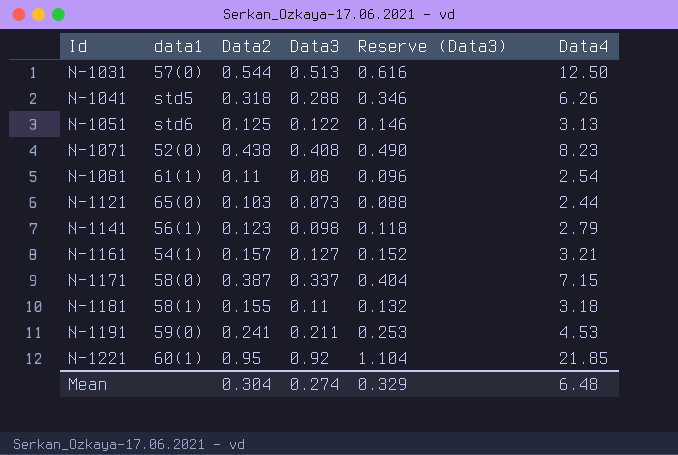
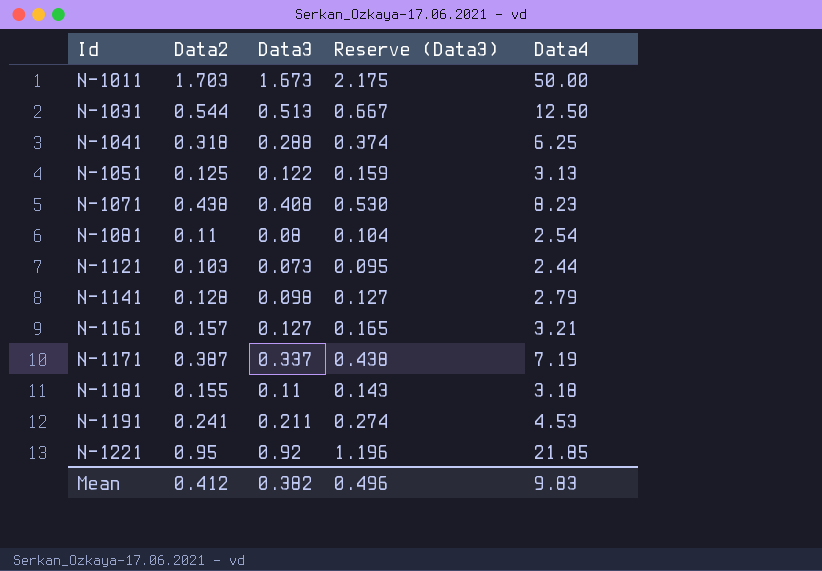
column data1 | position: 2 -> none
column Reserve (Data3) | formula: [Data3] * 1.2 -> [Data3] * 1.3
row N-1011: none -> 1.703 | 1.673 | 2.175 | 50.00
N-1041 | Data4: 6.26 -> 6.25
N-1141 | Data2: 0.123 -> 0.128
N-1171 | Data4: 7.15 -> 7.19
Mean | Data2: 0.304 -> 0.412
Mean | Data3: 0.274 -> 0.382
Mean | Reserve (Data3): 0.329 -> 0.496
Mean | Data4: 6.48 -> 9.83

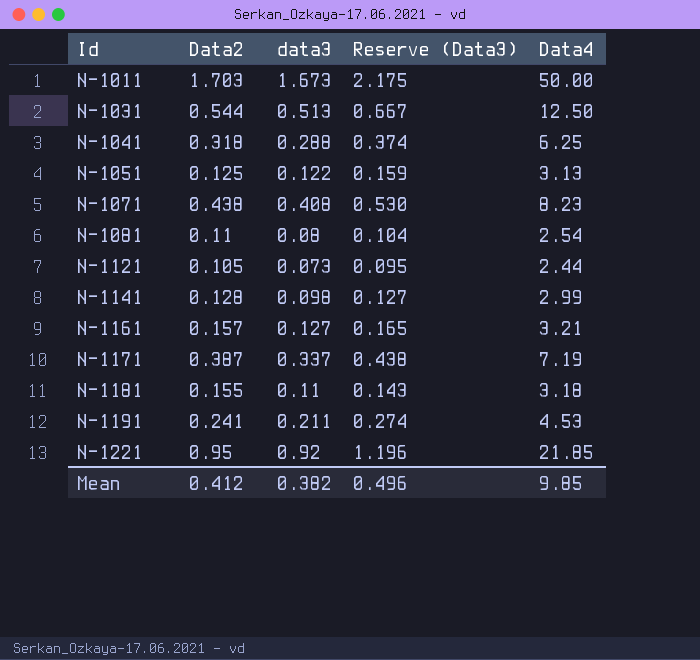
column name: Data3 -> data3
N-1121 | Data2: 0.103 -> 0.105
N-1141 | Data4: 2.79 -> 2.99
Mean | Data4: 9.83 -> 9.85

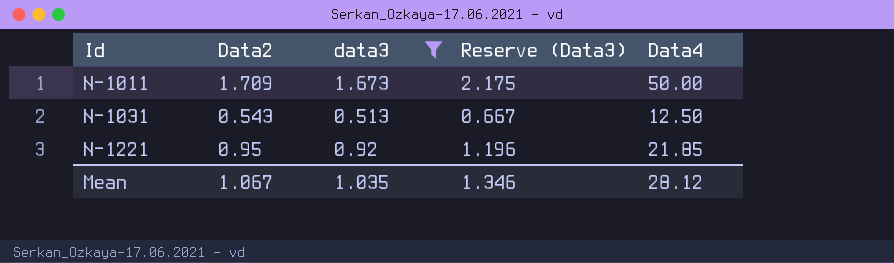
filter: none -> data3 >= 0.513
N-1011 | Data2: 1.703 -> 1.709
N-1031 | Data2: 0.544 -> 0.543
Mean | Data2: 0.412 -> 1.067
Mean | data3: 0.382 -> 1.035
Mean | Reserve (Data3): 0.496 -> 1.346
Mean | Data4: 9.85 -> 28.12

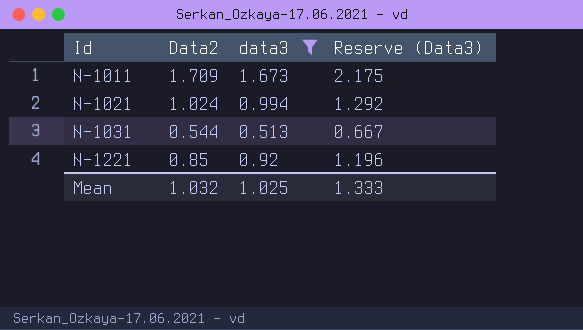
column Data4 | position: 5 -> none
row N-1021: none -> 1.024 | 0.994 | 1.292
N-1031 | Data2: 0.543 -> 0.544
N-1221 | Data2: 0.95 -> 0.85
Mean | Data2: 1.067 -> 1.032
Mean | data3: 1.035 -> 1.025
Mean | Reserve (Data3): 1.346 -> 1.333

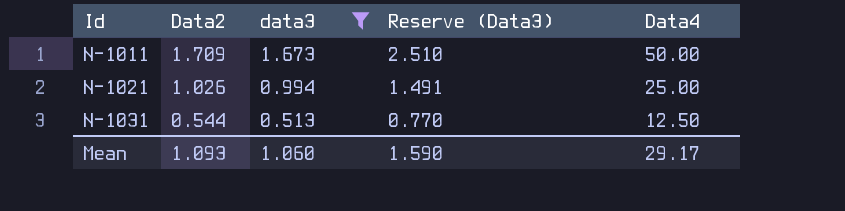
column Reserve (Data3) | formula: [data3] * 1.3 -> [data3] * 1.5
column Data4 | position: none -> 5
row N-1221: 0.85 | 0.92 | 1.196 -> none
N-1021 | Data2: 1.024 -> 1.026
Mean | Data2: 1.032 -> 1.093
Mean | data3: 1.025 -> 1.060
Mean | Reserve (Data3): 1.333 -> 1.590

